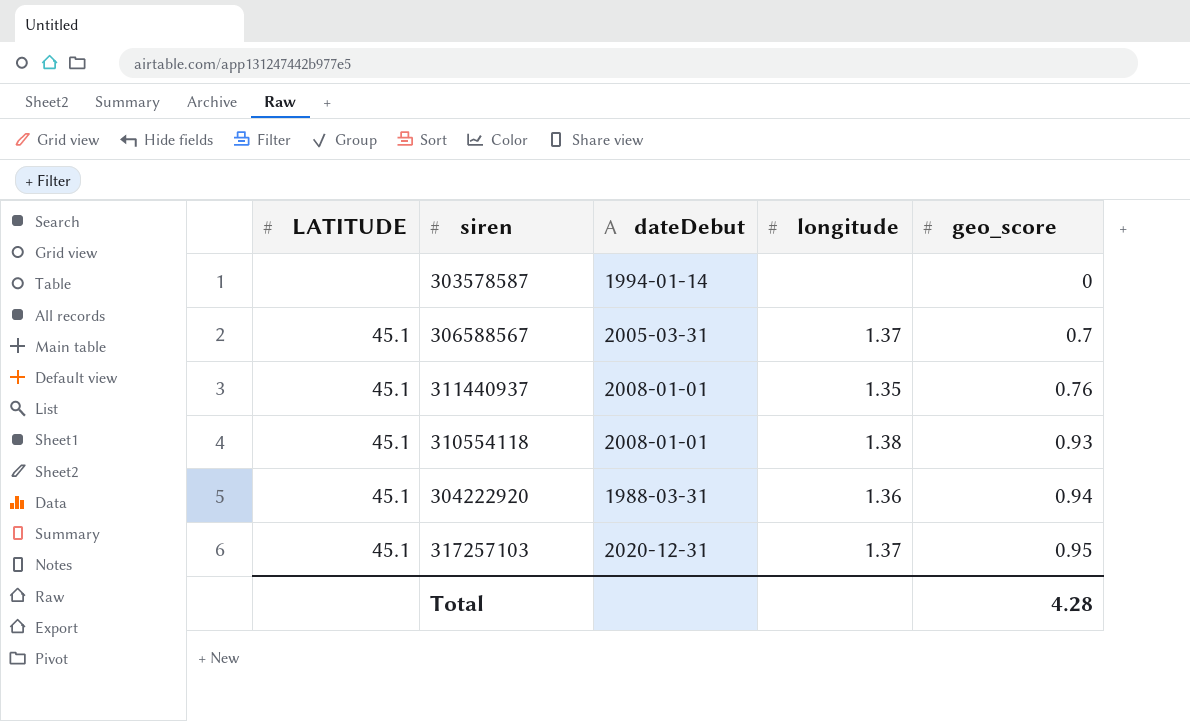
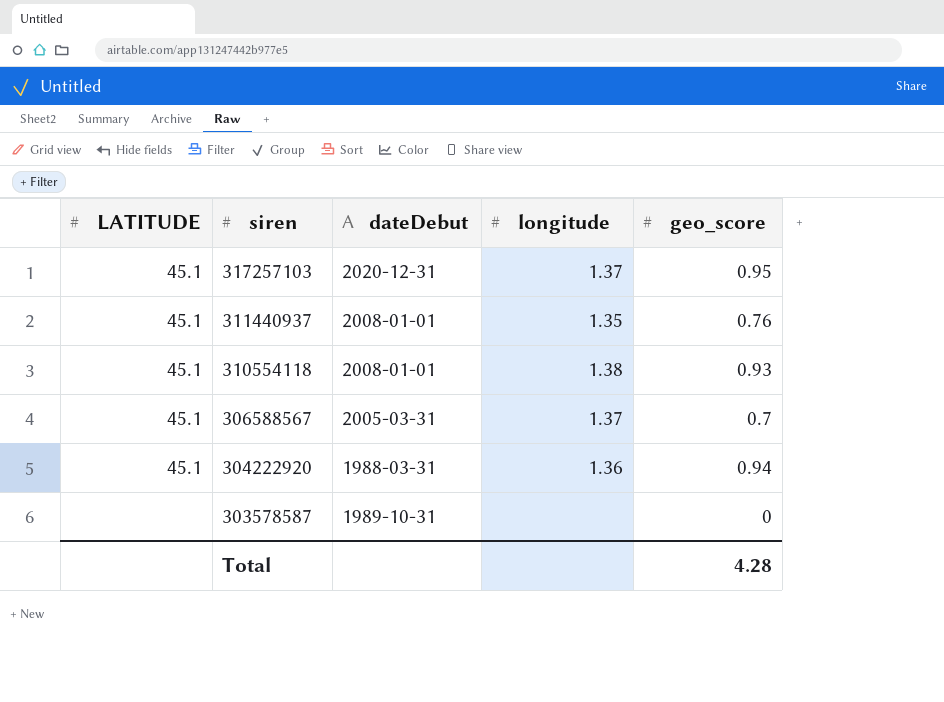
row order: geo_score ascending -> siren descending
303578587 | dateDebut: 1994-01-14 -> 1989-10-31

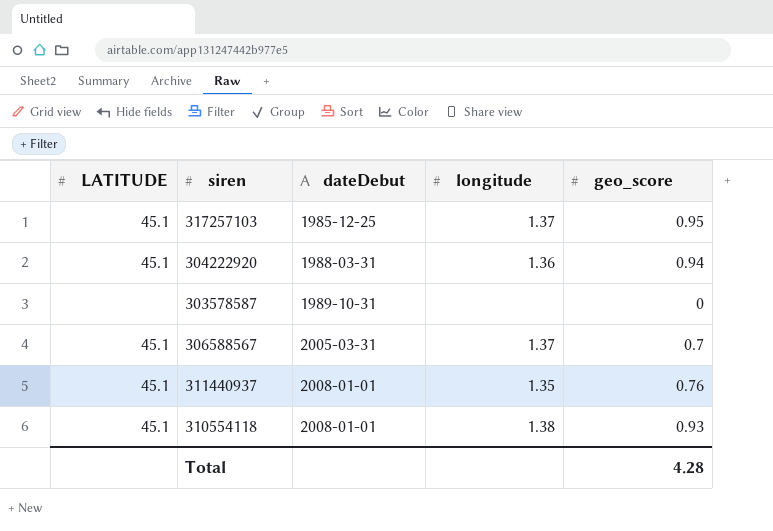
row order: siren descending -> dateDebut ascending
317257103 | dateDebut: 2020-12-31 -> 1985-12-25

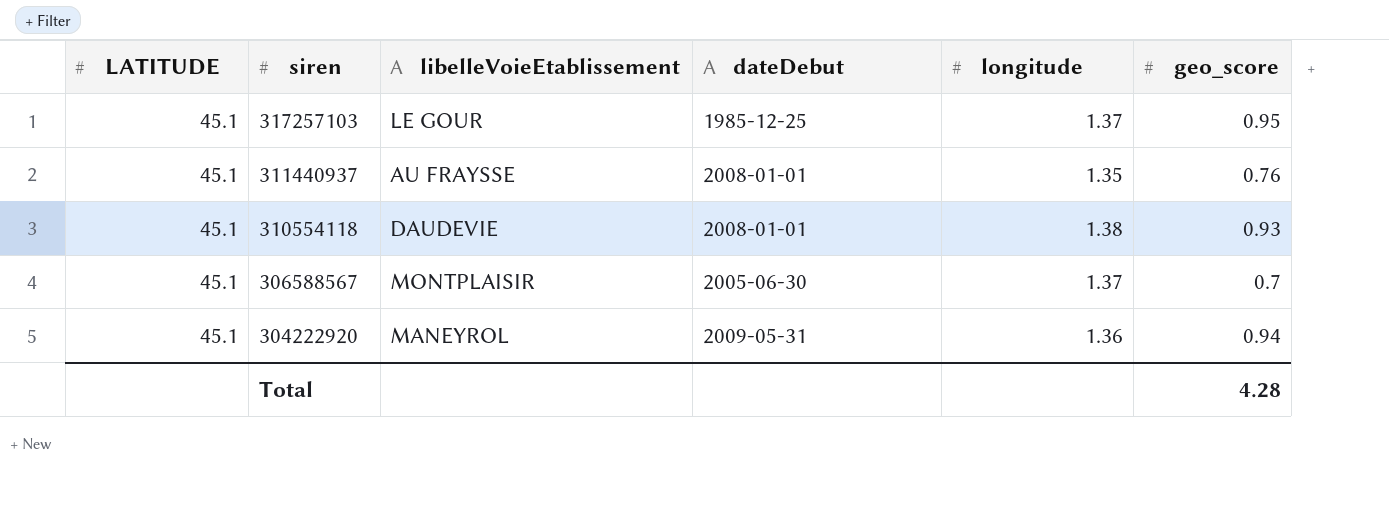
row order: dateDebut ascending -> siren descending
column libelleVoieEtablissement | position: none -> 3
row 303578587: none | 1989-10-31 | none | 0 -> none
306588567 | dateDebut: 2005-03-31 -> 2005-06-30
304222920 | dateDebut: 1988-03-31 -> 2009-05-31

